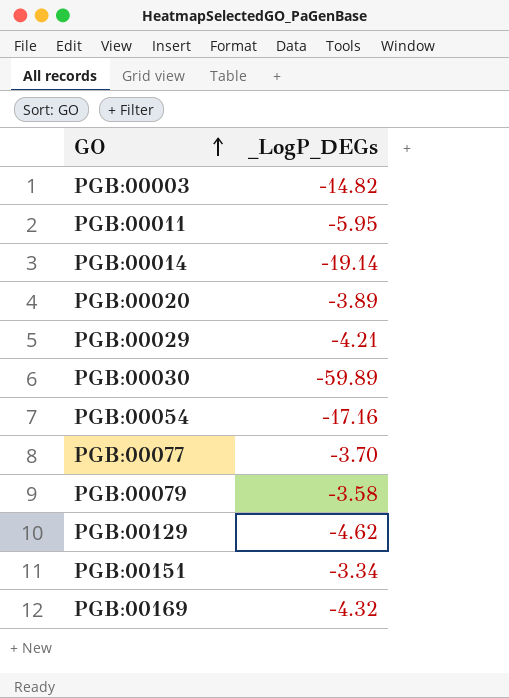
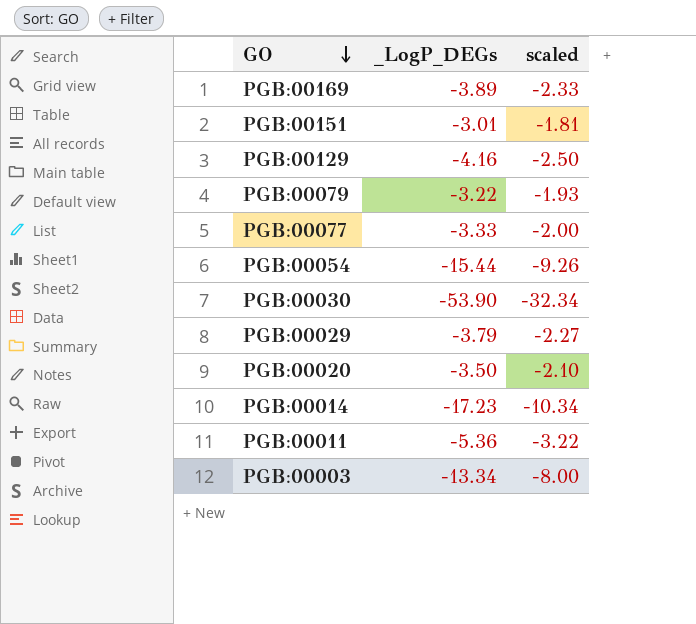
row order: GO ascending -> GO descending
column scaled | formula: none -> [_LogP_DEGs] * 0.6
PGB:00169 | _LogP_DEGs: -4.32 -> -3.89
PGB:00151 | _LogP_DEGs: -3.34 -> -3.01
PGB:00129 | _LogP_DEGs: -4.62 -> -4.16
PGB:00079 | _LogP_DEGs: -3.58 -> -3.22
PGB:00077 | _LogP_DEGs: -3.70 -> -3.33
PGB:00054 | _LogP_DEGs: -17.16 -> -15.44
PGB:00030 | _LogP_DEGs: -59.89 -> -53.90
PGB:00029 | _LogP_DEGs: -4.21 -> -3.79
PGB:00020 | _LogP_DEGs: -3.89 -> -3.50
PGB:00014 | _LogP_DEGs: -19.14 -> -17.23
PGB:00011 | _LogP_DEGs: -5.95 -> -5.36
PGB:00003 | _LogP_DEGs: -14.82 -> -13.34

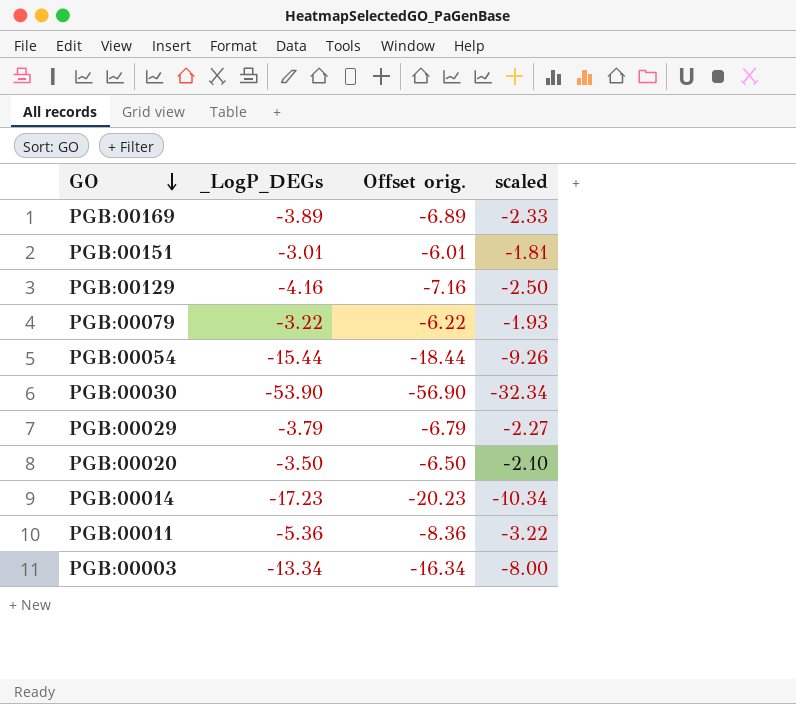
column Offset orig. | formula: none -> [_LogP_DEGs] - 3
row PGB:00077: -3.33 | -2.00 -> none

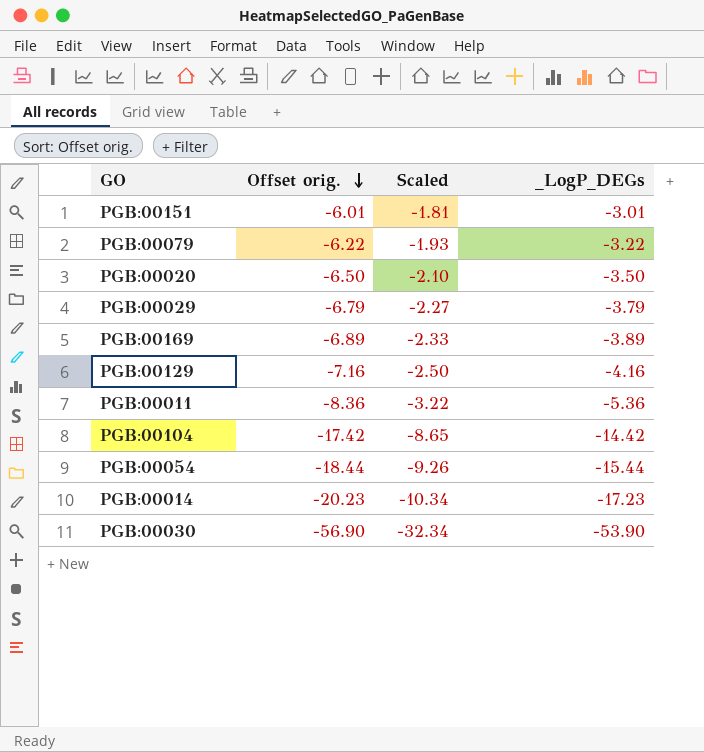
row order: GO descending -> Offset orig. descending
column name: scaled -> Scaled
column _LogP_DEGs | position: 2 -> 4
row PGB:00003: -13.34 | -16.34 | -8.00 -> none
row PGB:00104: none -> -17.42 | -8.65 | -14.42

